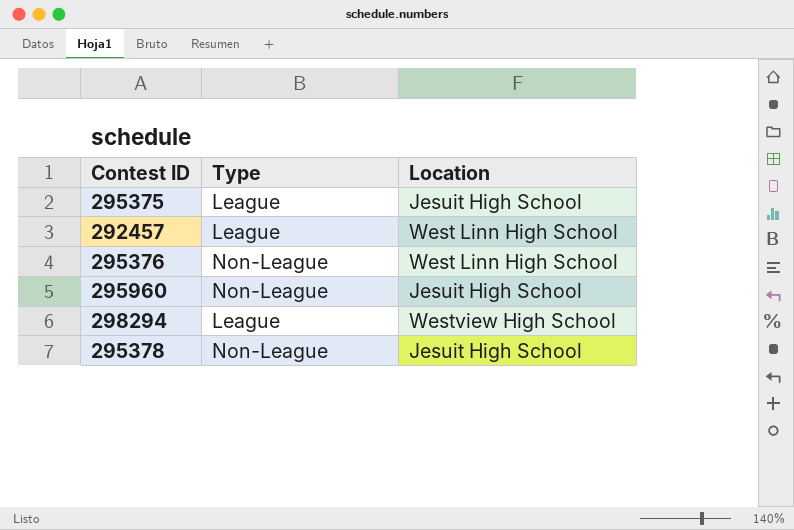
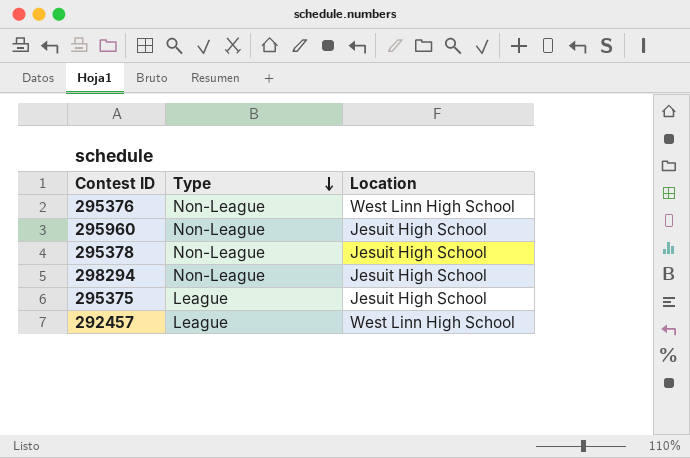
row order: none -> Type descending
298294 | Type: League -> Non-League
298294 | Location: Westview High School -> Jesuit High School

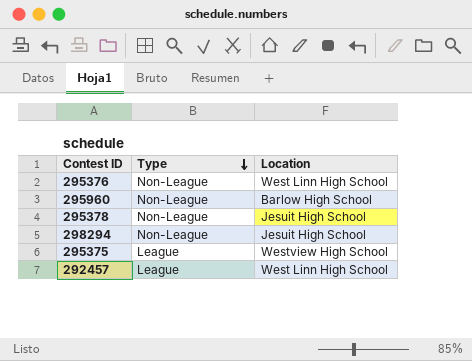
295960 | Location: Jesuit High School -> Barlow High School
295375 | Location: Jesuit High School -> Westview High School

